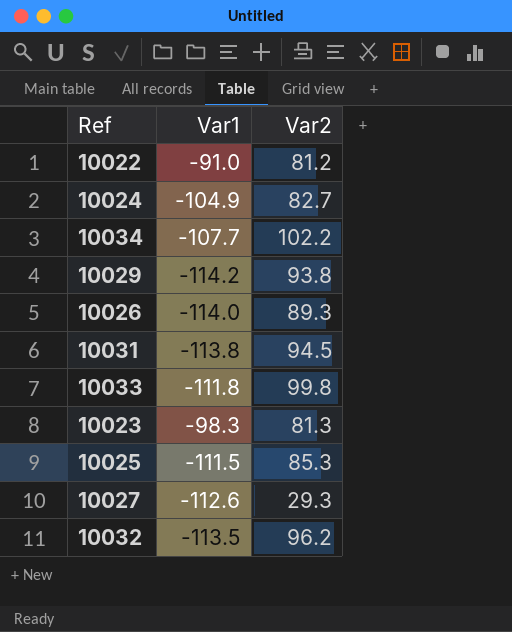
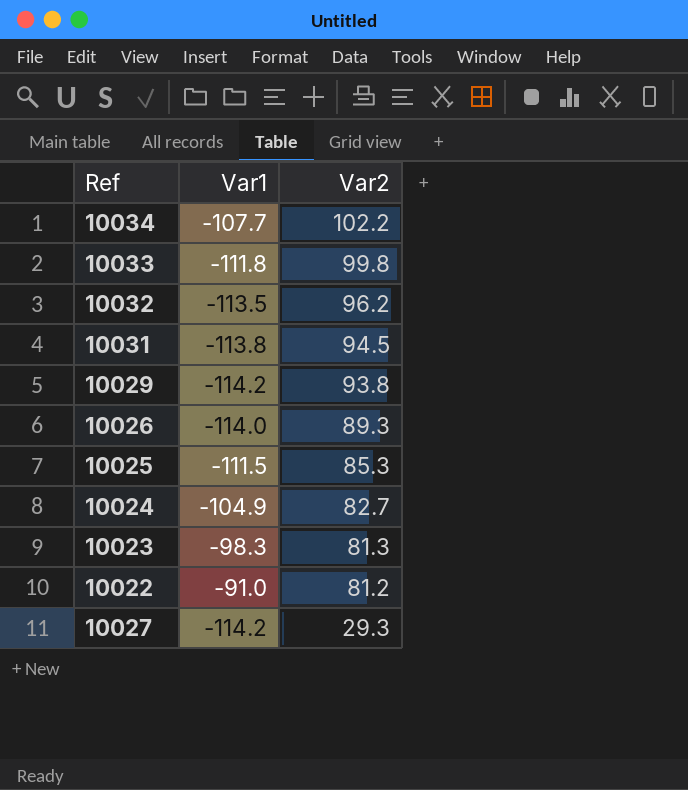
row order: none -> Var2 descending
10027 | Var1: -112.6 -> -114.2

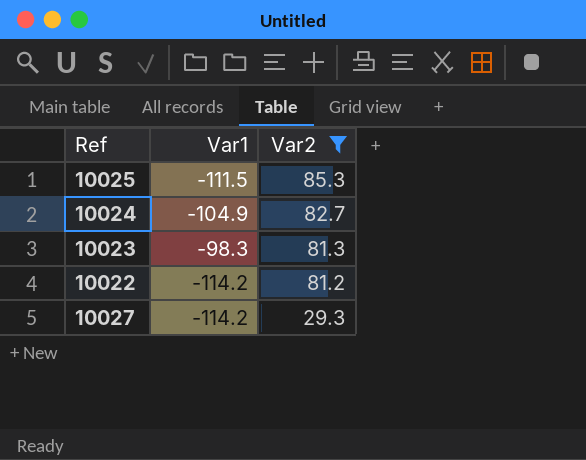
filter: none -> Var2 <= 85.3
10022 | Var1: -91.0 -> -114.2

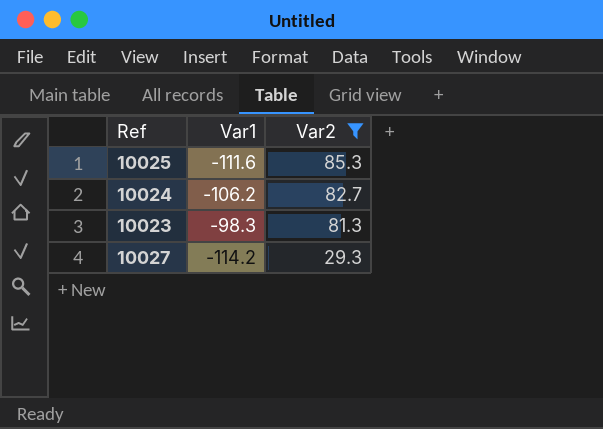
row 10022: -114.2 | 81.2 -> none
10025 | Var1: -111.5 -> -111.6
10024 | Var1: -104.9 -> -106.2

